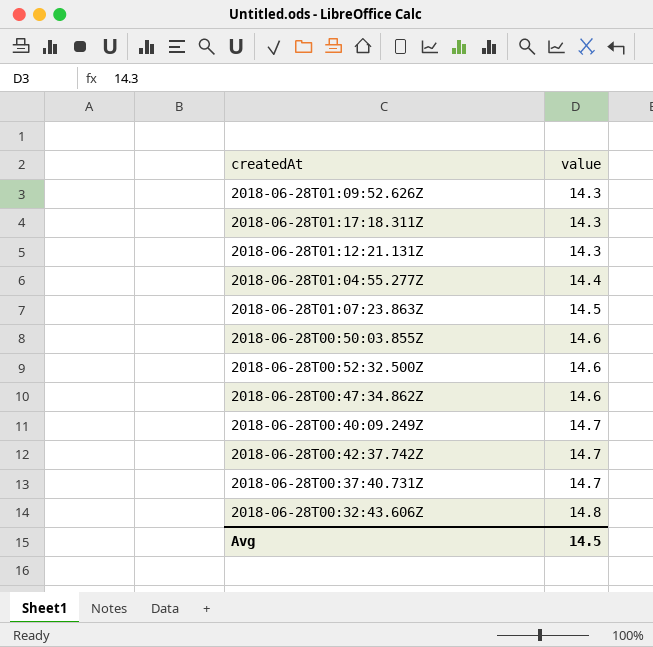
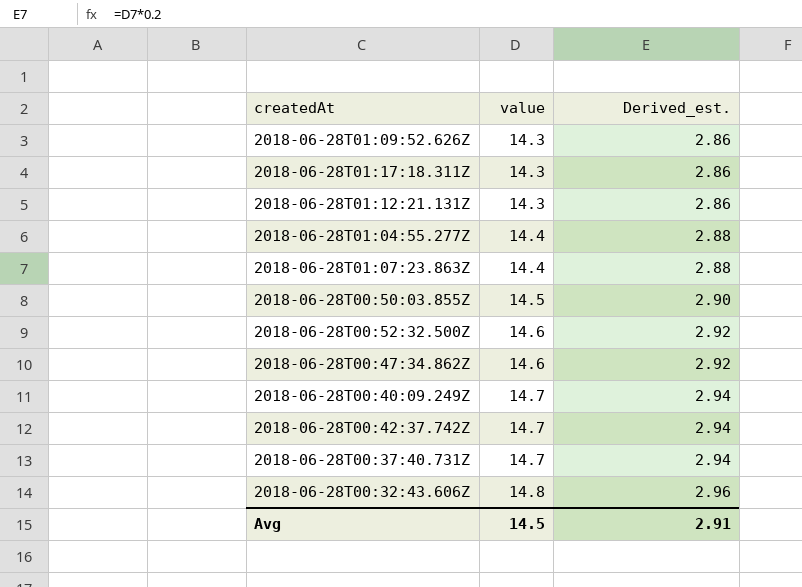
column Derived_est. | formula: none -> [value] * 0.2
2018-06-28T01:07:23.863Z | value: 14.5 -> 14.4
2018-06-28T00:50:03.855Z | value: 14.6 -> 14.5

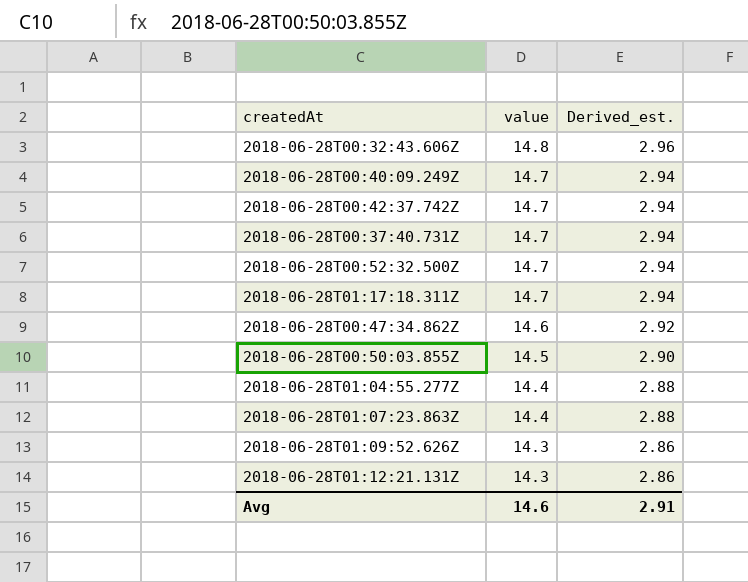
row order: value ascending -> value descending
2018-06-28T00:52:32.500Z | value: 14.6 -> 14.7
2018-06-28T00:52:32.500Z | Derived_est.: 2.92 -> 2.94
2018-06-28T01:17:18.311Z | value: 14.3 -> 14.7
2018-06-28T01:17:18.311Z | Derived_est.: 2.86 -> 2.94
Avg | value: 14.5 -> 14.6

